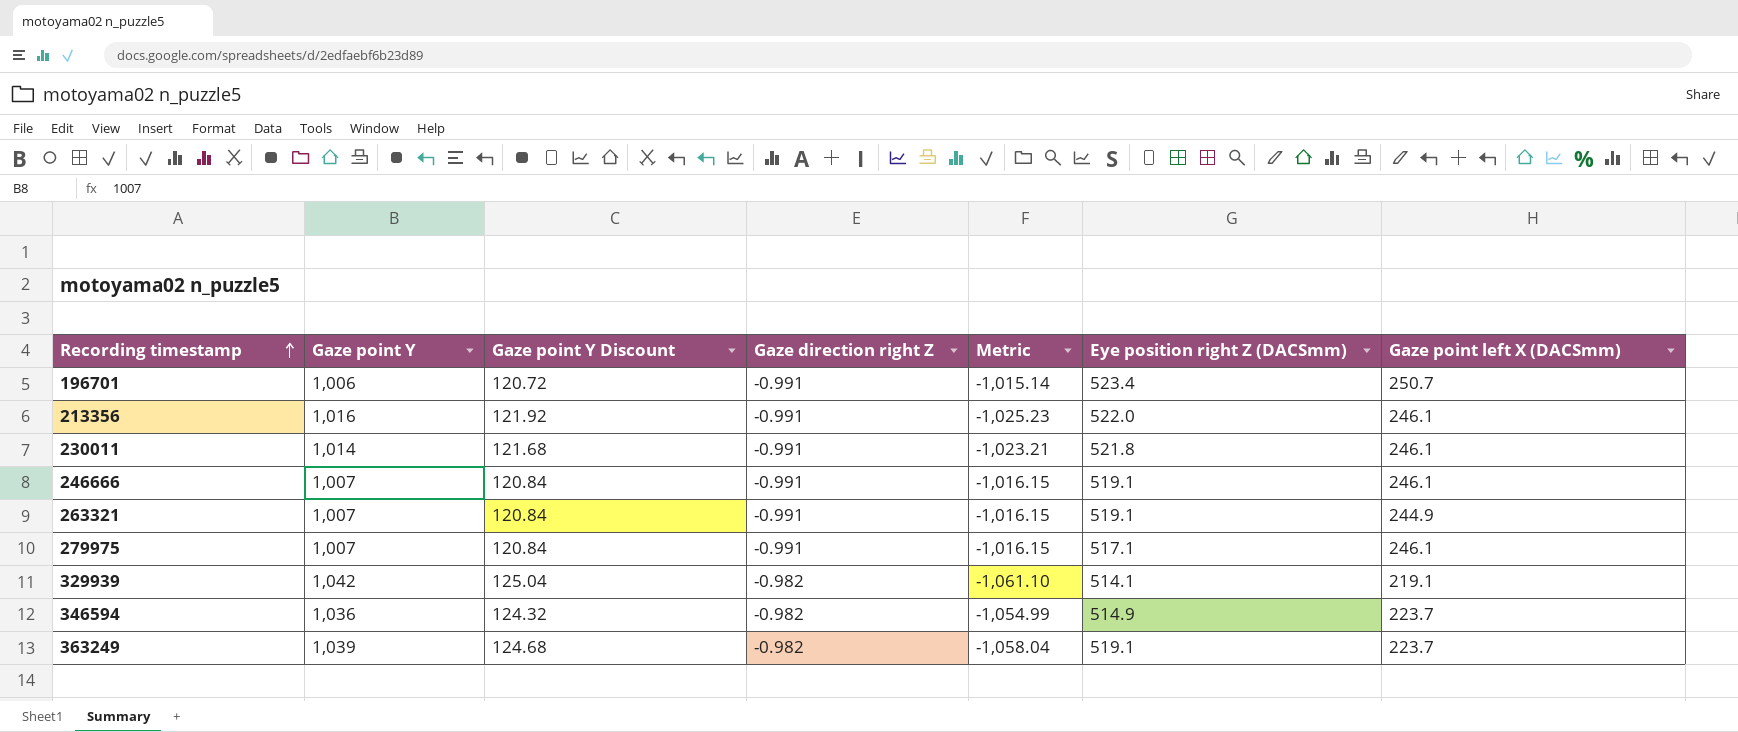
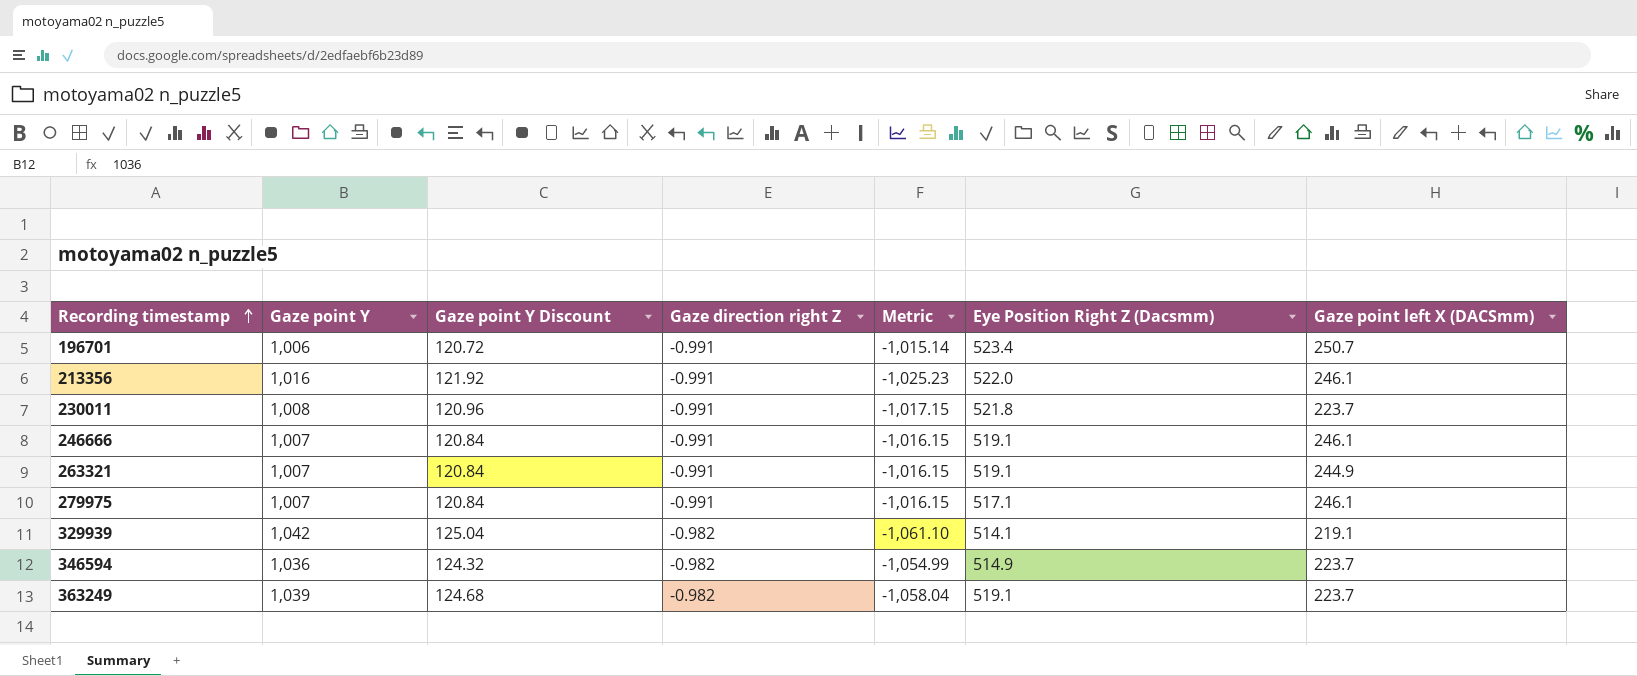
column name: Eye position right Z (DACSmm) -> Eye Position Right Z (Dacsmm)
230011 | Gaze point Y: 1,014 -> 1,008
230011 | Gaze point Y Discount: 121.68 -> 120.96
230011 | Metric: -1,023.21 -> -1,017.15
230011 | Gaze point left X (DACSmm): 246.1 -> 223.7

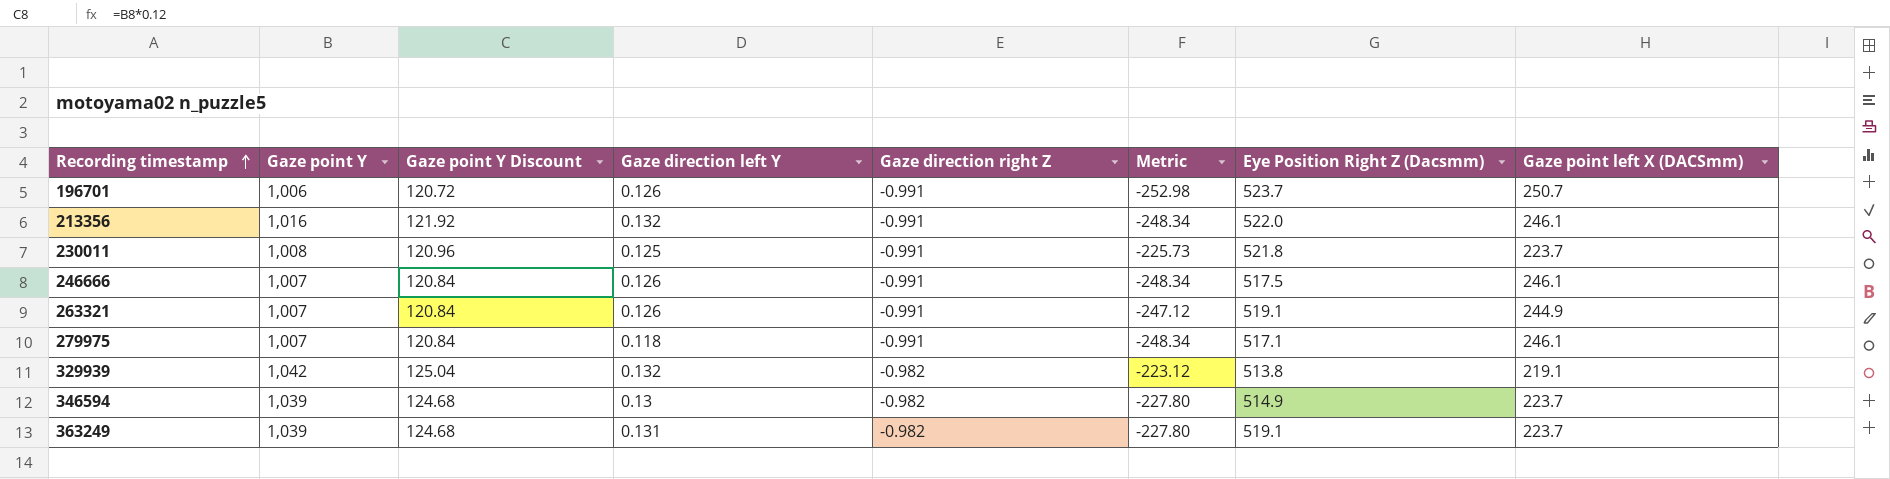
column Gaze direction left Y | position: none -> 4
column Metric | formula: [Gaze point Y] / [Gaze direction right Z] -> [Gaze point left X (DACSmm)] / [Gaze direction right Z]
196701 | Eye Position Right Z (Dacsmm): 523.4 -> 523.7
246666 | Eye Position Right Z (Dacsmm): 519.1 -> 517.5
329939 | Eye Position Right Z (Dacsmm): 514.1 -> 513.8
346594 | Gaze point Y: 1,036 -> 1,039
346594 | Gaze point Y Discount: 124.32 -> 124.68

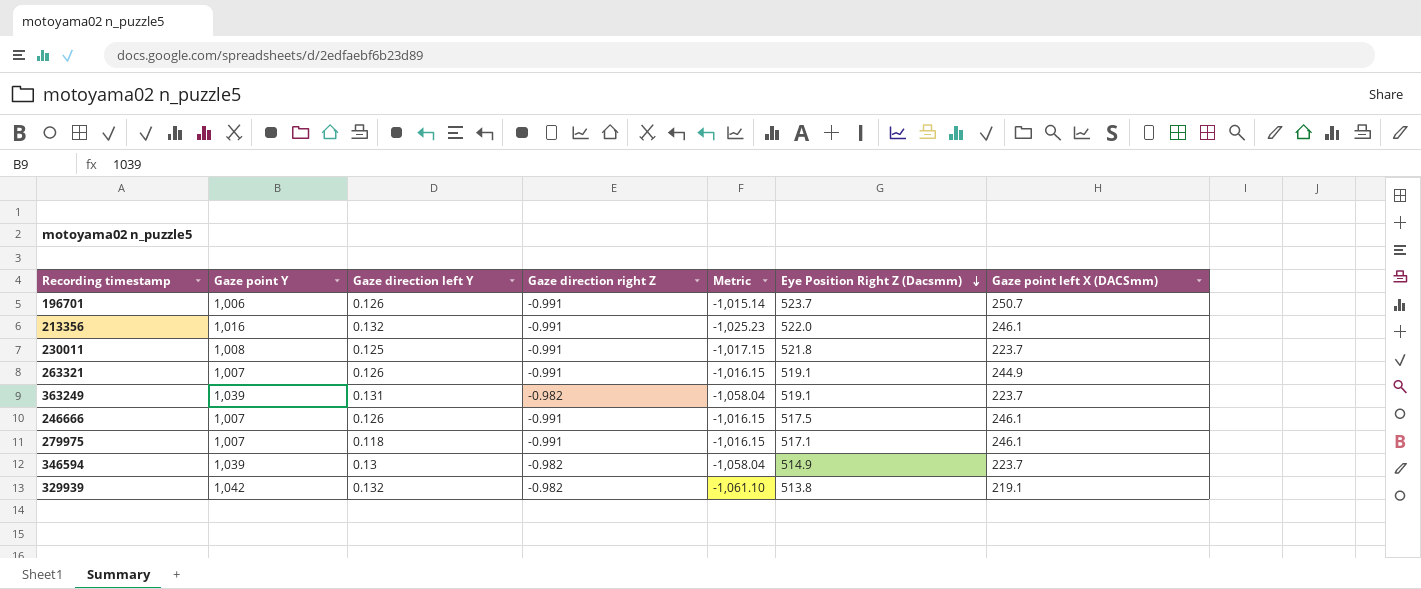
row order: Recording timestamp ascending -> Eye Position Right Z (Dacsmm) descending
column Gaze point Y Discount | formula: [Gaze point Y] * 0.12 -> none
column Metric | formula: [Gaze point left X (DACSmm)] / [Gaze direction right Z] -> [Gaze point Y] / [Gaze direction right Z]

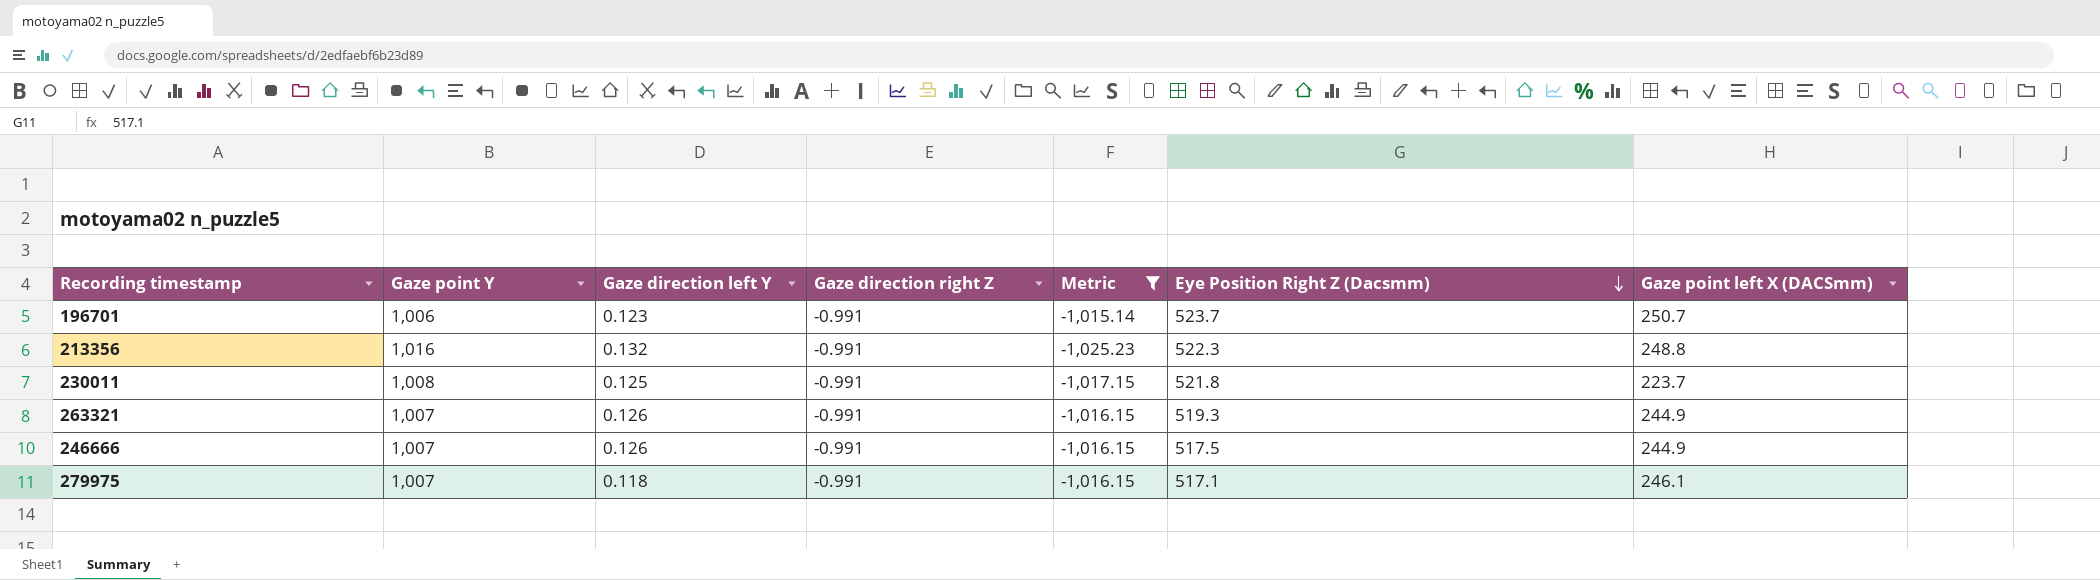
filter: none -> Metric >= -1,025.23
196701 | Gaze direction left Y: 0.126 -> 0.123
213356 | Eye Position Right Z (Dacsmm): 522.0 -> 522.3
213356 | Gaze point left X (DACSmm): 246.1 -> 248.8
263321 | Eye Position Right Z (Dacsmm): 519.1 -> 519.3
246666 | Gaze point left X (DACSmm): 246.1 -> 244.9

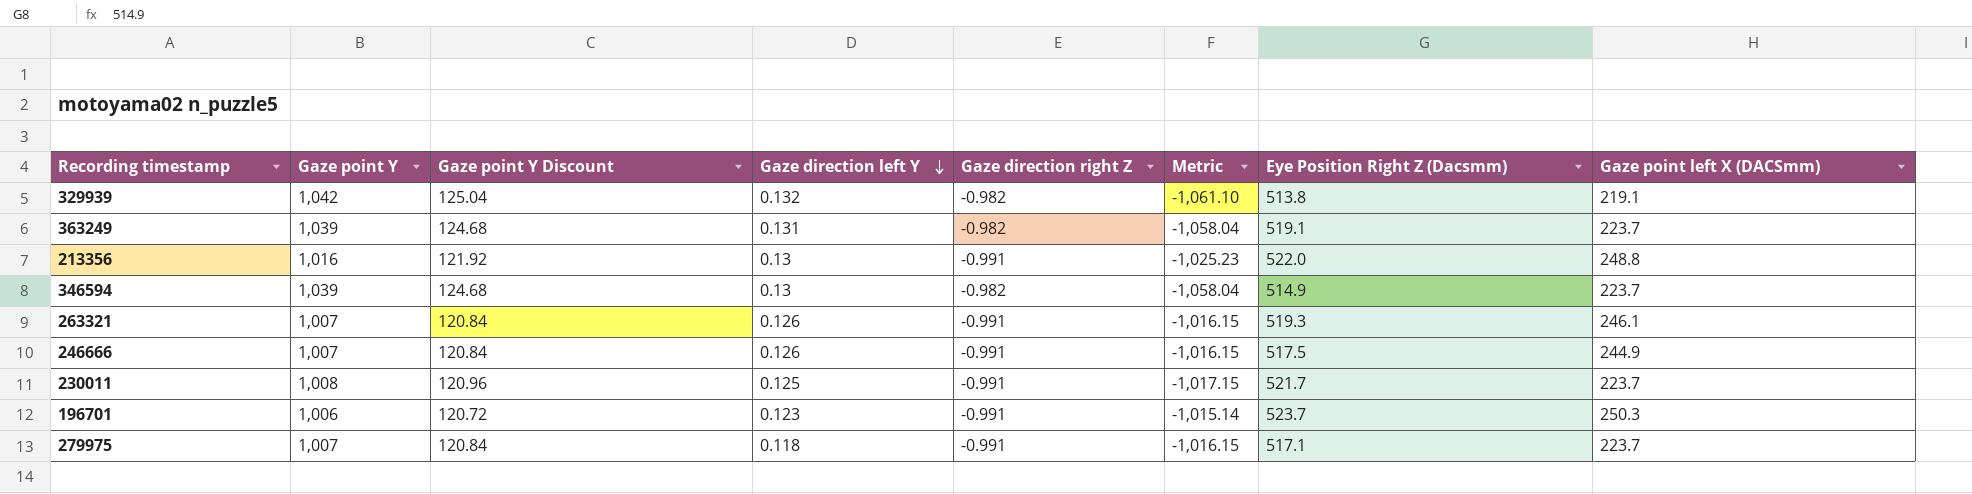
filter: Metric >= -1,025.23 -> none
row order: Eye Position Right Z (Dacsmm) descending -> Gaze direction left Y descending
column Gaze point Y Discount | formula: none -> [Gaze point Y] * 0.12
213356 | Gaze direction left Y: 0.132 -> 0.13
213356 | Eye Position Right Z (Dacsmm): 522.3 -> 522.0
263321 | Gaze point left X (DACSmm): 244.9 -> 246.1
230011 | Eye Position Right Z (Dacsmm): 521.8 -> 521.7
196701 | Gaze point left X (DACSmm): 250.7 -> 250.3
279975 | Gaze point left X (DACSmm): 246.1 -> 223.7

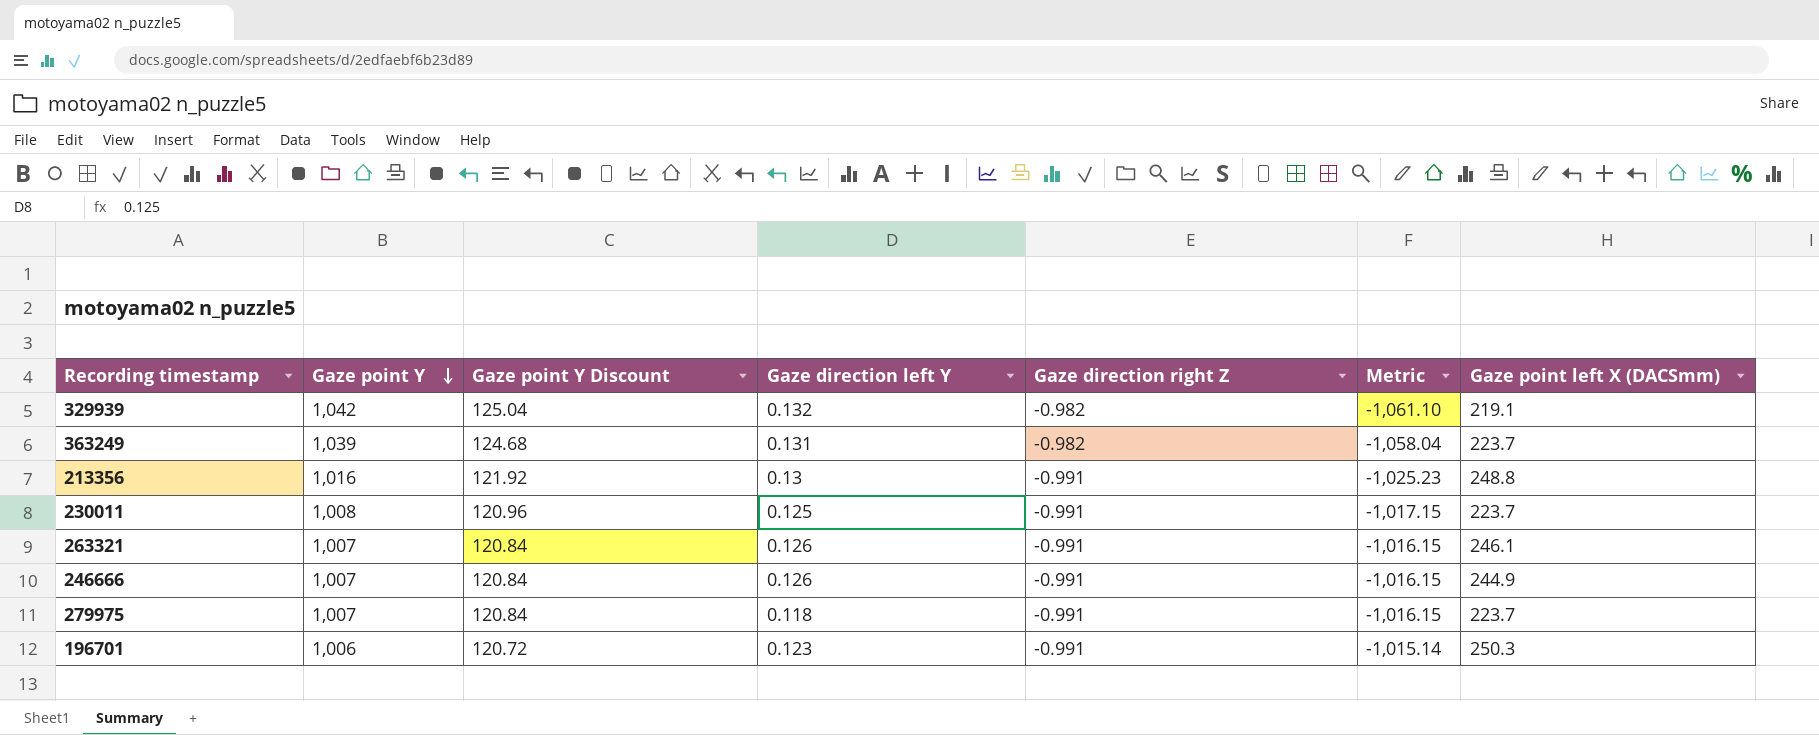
row order: Gaze direction left Y descending -> Gaze point Y descending
column Eye Position Right Z (Dacsmm) | position: 7 -> none
row 346594: 1,039 | 124.68 | 0.13 | -0.982 | -1,058.04 | 514.9 | 223.7 -> none

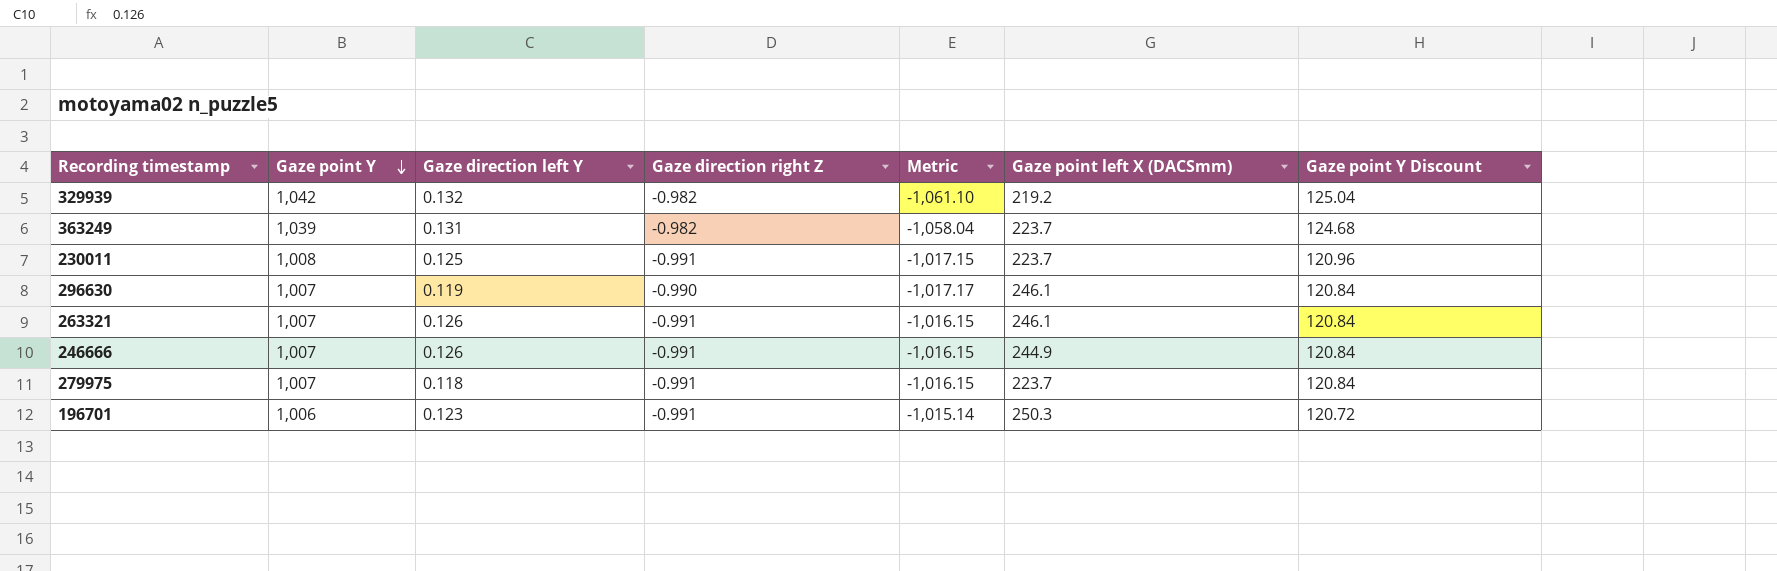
column Gaze point Y Discount | position: 3 -> 7
row 213356: 1,016 | 121.92 | 0.13 | -0.991 | -1,025.23 | 248.8 -> none
329939 | Gaze point left X (DACSmm): 219.1 -> 219.2
row 296630: none -> 1,007 | 0.119 | -0.990 | -1,017.17 | 246.1 | 120.84

